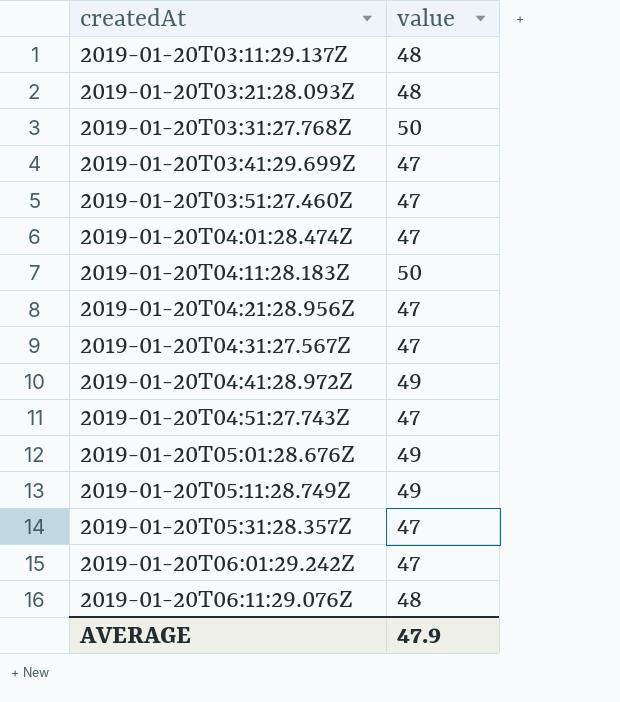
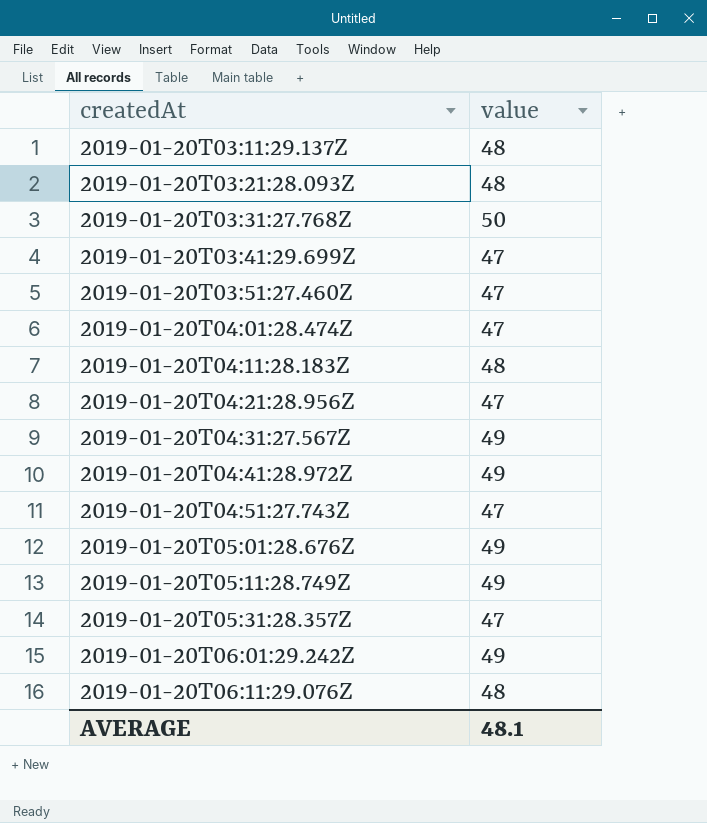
2019-01-20T04:11:28.183Z | value: 50 -> 48
2019-01-20T04:31:27.567Z | value: 47 -> 49
2019-01-20T06:01:29.242Z | value: 47 -> 49
AVERAGE | value: 47.9 -> 48.1

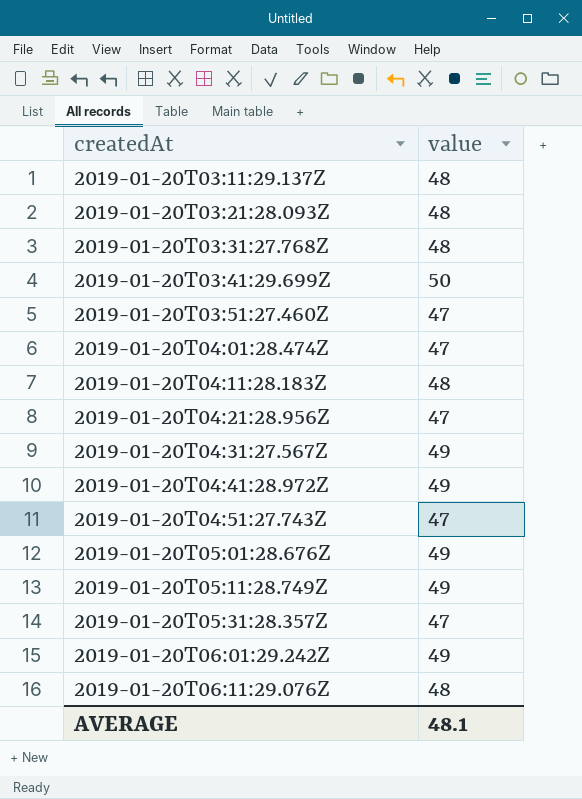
2019-01-20T03:31:27.768Z | value: 50 -> 48
2019-01-20T03:41:29.699Z | value: 47 -> 50

